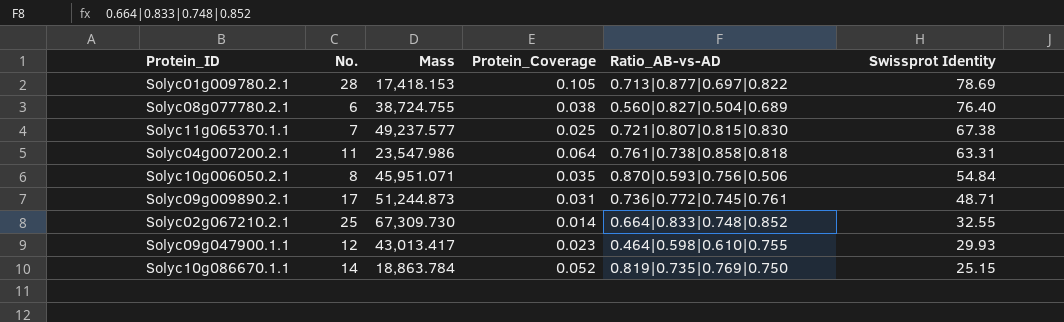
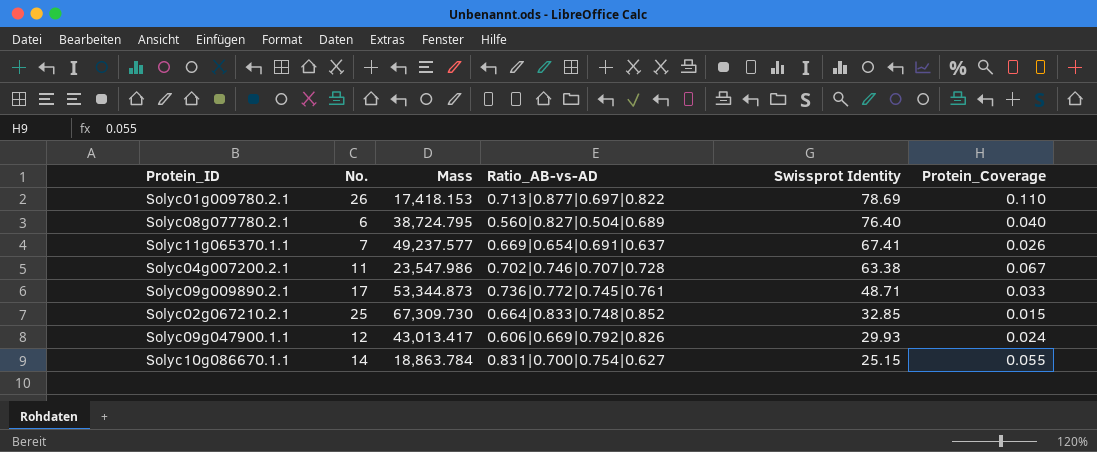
column Protein_Coverage | position: 4 -> 6
row Solyc10g006050.2.1: 8 | 45,951.071 | 0.035 | 0.870|0.593|0.756|0.506 | 54.84 -> none
Solyc01g009780.2.1 | No.: 28 -> 26
Solyc01g009780.2.1 | Protein_Coverage: 0.105 -> 0.110
Solyc08g077780.2.1 | Mass: 38,724.755 -> 38,724.795
Solyc08g077780.2.1 | Protein_Coverage: 0.038 -> 0.040
Solyc11g065370.1.1 | Ratio_AB-vs-AD: 0.721|0.807|0.815|0.830 -> 0.669|0.654|0.691|0.637
Solyc11g065370.1.1 | Swissprot Identity: 67.38 -> 67.41
Solyc11g065370.1.1 | Protein_Coverage: 0.025 -> 0.026
Solyc04g007200.2.1 | Ratio_AB-vs-AD: 0.761|0.738|0.858|0.818 -> 0.702|0.746|0.707|0.728
Solyc04g007200.2.1 | Swissprot Identity: 63.31 -> 63.38
Solyc04g007200.2.1 | Protein_Coverage: 0.064 -> 0.067
Solyc09g009890.2.1 | Mass: 51,244.873 -> 53,344.873
Solyc09g009890.2.1 | Protein_Coverage: 0.031 -> 0.033
Solyc02g067210.2.1 | Swissprot Identity: 32.55 -> 32.85
Solyc02g067210.2.1 | Protein_Coverage: 0.014 -> 0.015
Solyc09g047900.1.1 | Ratio_AB-vs-AD: 0.464|0.598|0.610|0.755 -> 0.606|0.669|0.792|0.826
Solyc09g047900.1.1 | Protein_Coverage: 0.023 -> 0.024
Solyc10g086670.1.1 | Ratio_AB-vs-AD: 0.819|0.735|0.769|0.750 -> 0.831|0.700|0.754|0.627
Solyc10g086670.1.1 | Protein_Coverage: 0.052 -> 0.055

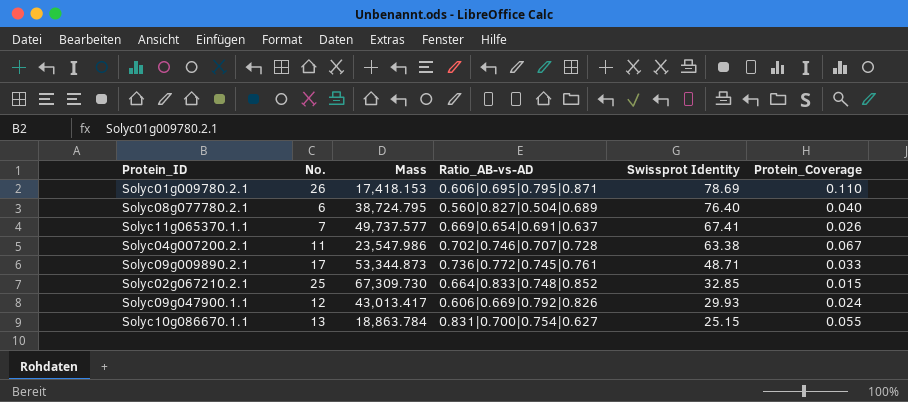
Solyc01g009780.2.1 | Ratio_AB-vs-AD: 0.713|0.877|0.697|0.822 -> 0.606|0.695|0.795|0.871
Solyc11g065370.1.1 | Mass: 49,237.577 -> 49,737.577
Solyc10g086670.1.1 | No.: 14 -> 13

